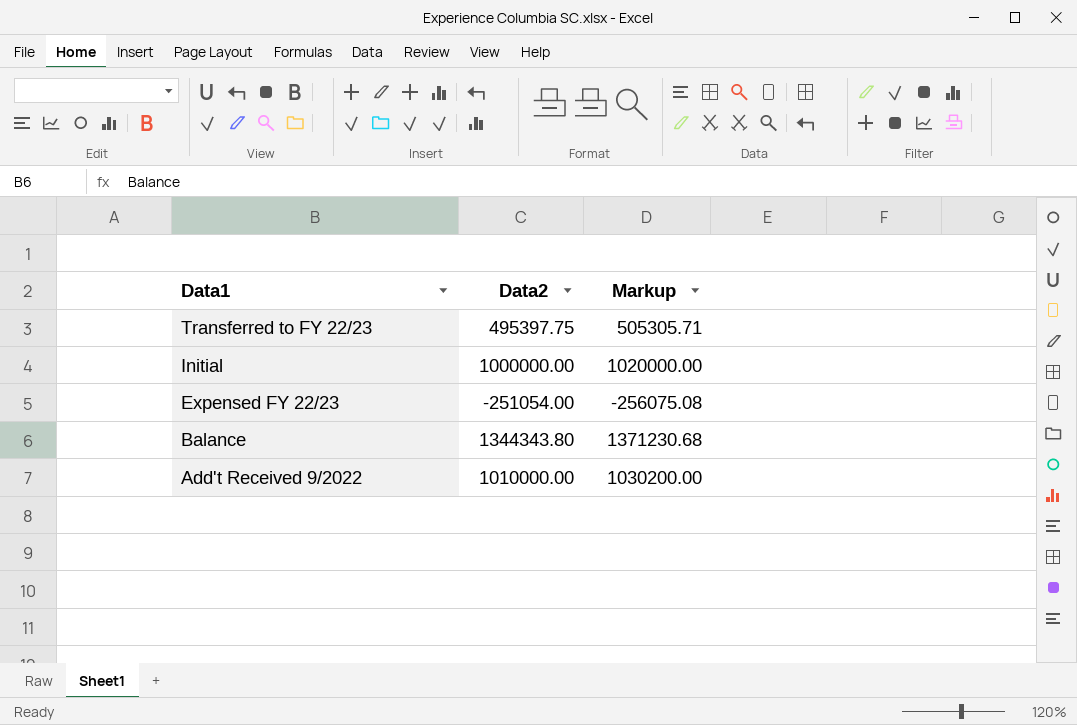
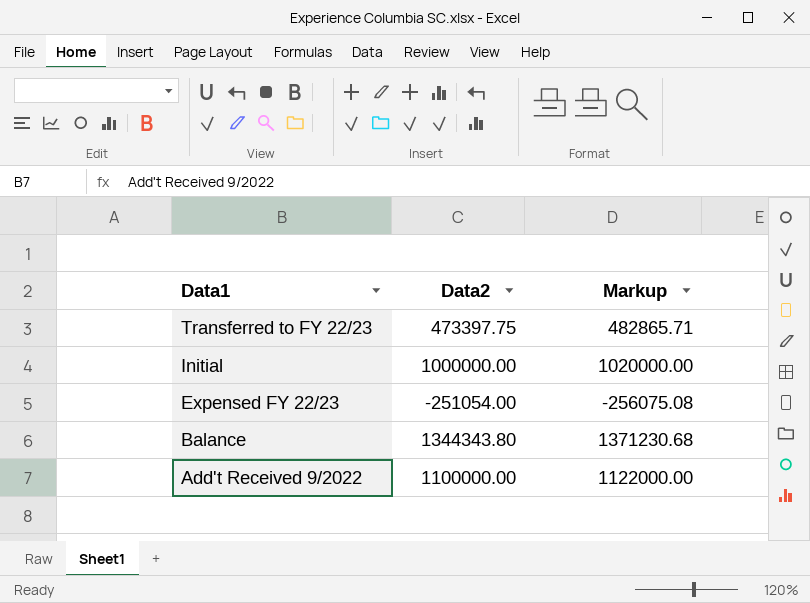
Transferred to FY 22/23 | Data2: 495397.75 -> 473397.75
Transferred to FY 22/23 | Markup: 505305.71 -> 482865.71
Add't Received 9/2022 | Data2: 1010000.00 -> 1100000.00
Add't Received 9/2022 | Markup: 1030200.00 -> 1122000.00

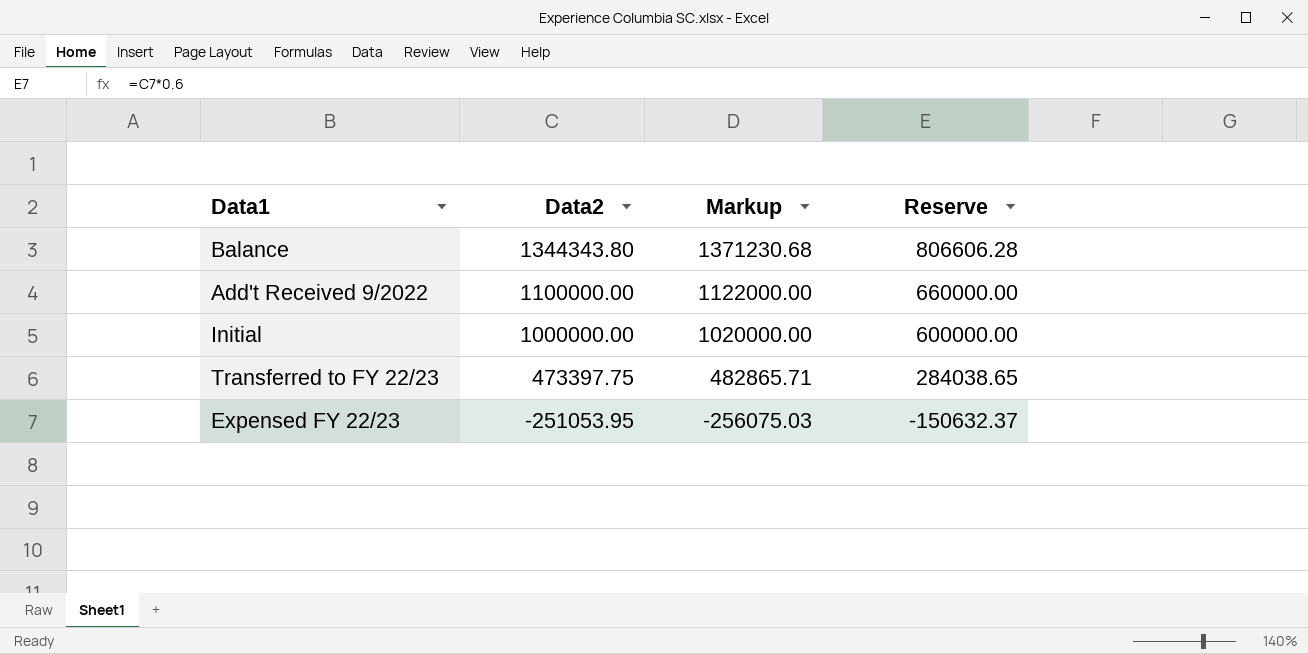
row order: Data1 descending -> Data2 descending
column Reserve | formula: none -> [Data2] * 0.6
Expensed FY 22/23 | Data2: -251054.00 -> -251053.95
Expensed FY 22/23 | Markup: -256075.08 -> -256075.03

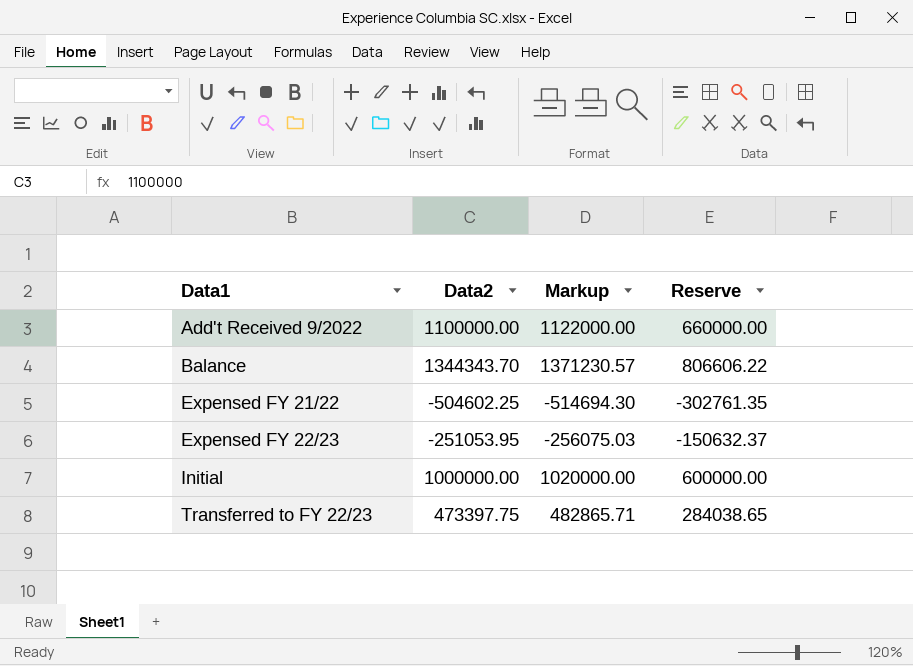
row order: Data2 descending -> Data1 ascending
Balance | Data2: 1344343.80 -> 1344343.70
Balance | Markup: 1371230.68 -> 1371230.57
Balance | Reserve: 806606.28 -> 806606.22
row Expensed FY 21/22: none -> -504602.25 | -514694.30 | -302761.35

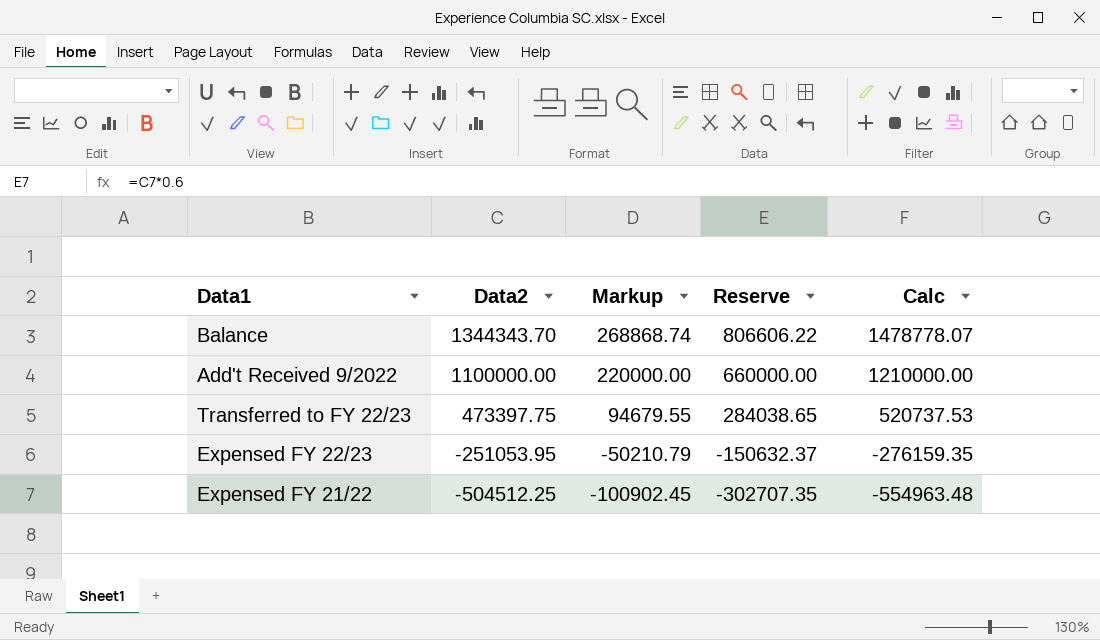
row order: Data1 ascending -> Data2 descending
column Markup | formula: [Data2] * 1.02 -> [Data2] * 0.2
column Calc | formula: none -> [Data2] * 1.1
row Initial: 1000000.00 | 1020000.00 | 600000.00 -> none
Expensed FY 21/22 | Data2: -504602.25 -> -504512.25
Expensed FY 21/22 | Reserve: -302761.35 -> -302707.35

